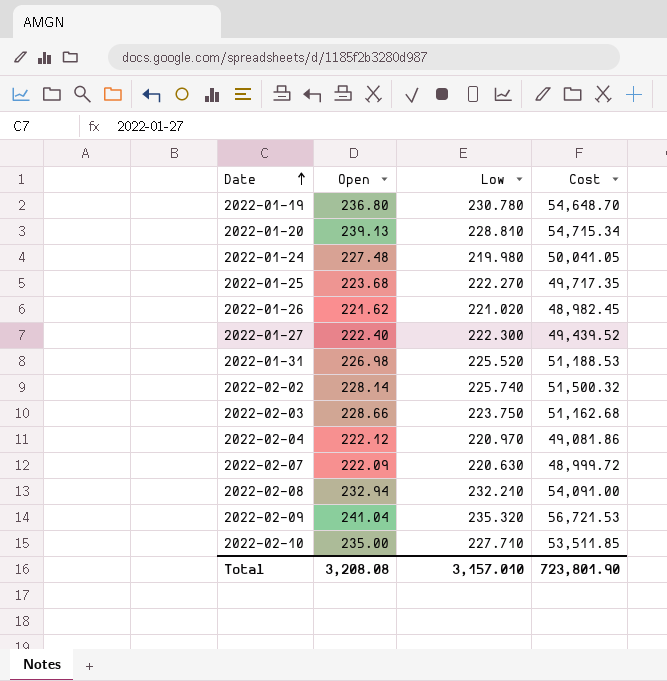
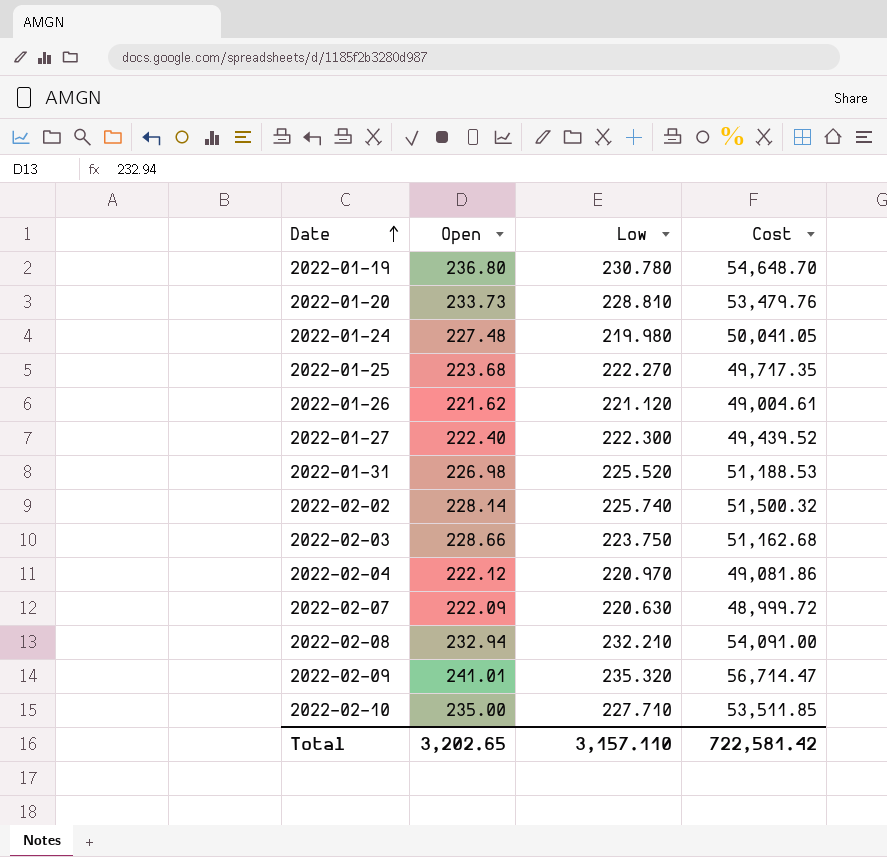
2022-01-20 | Open: 239.13 -> 233.73
2022-01-20 | Cost: 54,715.34 -> 53,479.76
2022-01-26 | Low: 221.020 -> 221.120
2022-01-26 | Cost: 48,982.45 -> 49,004.61
2022-02-09 | Open: 241.04 -> 241.01
2022-02-09 | Cost: 56,721.53 -> 56,714.47
Total | Open: 3,208.08 -> 3,202.65
Total | Low: 3,157.010 -> 3,157.110
Total | Cost: 723,801.90 -> 722,581.42

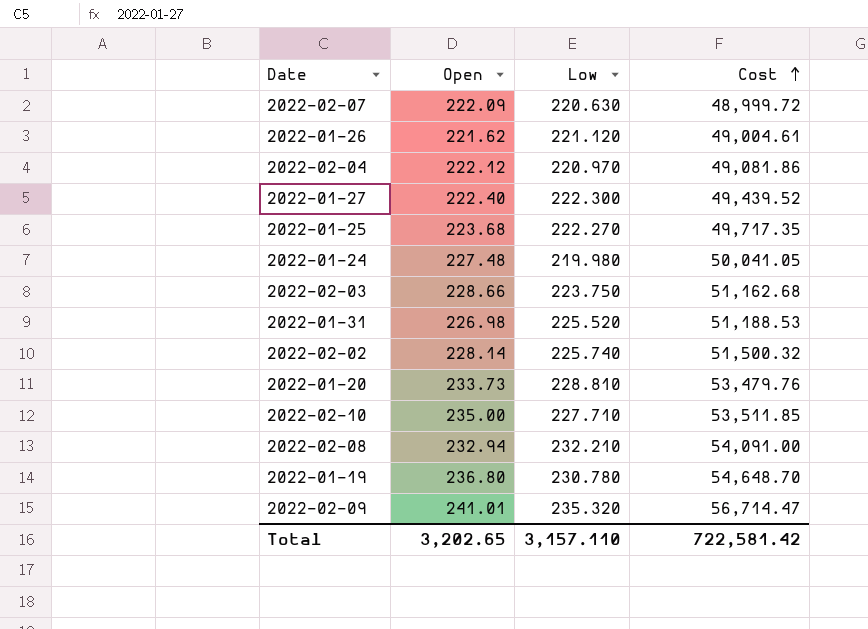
row order: Date ascending -> Cost ascending

